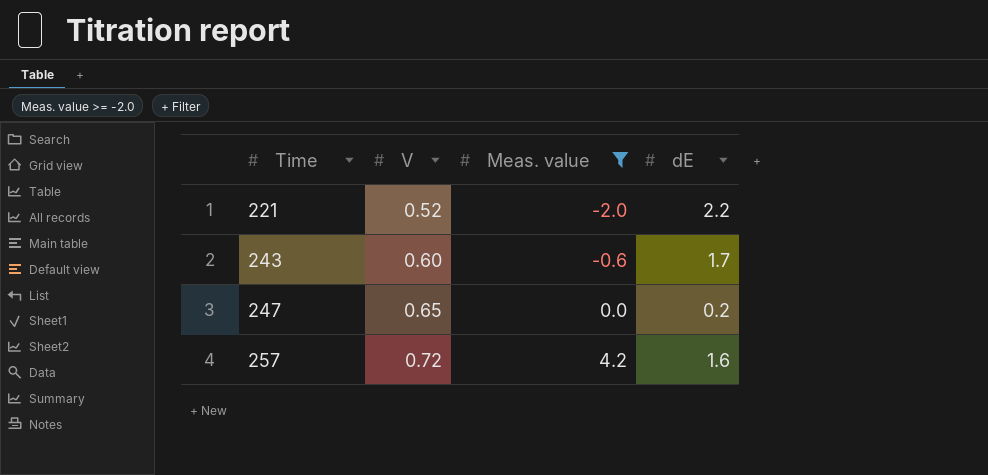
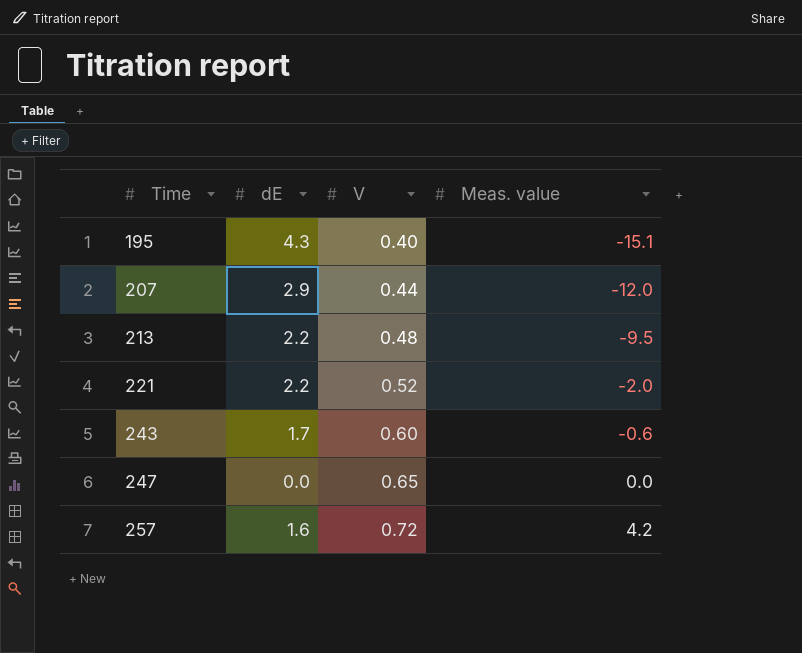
filter: Meas. value >= -2.0 -> none
column dE | position: 4 -> 2
247 | dE: 0.2 -> 0.0

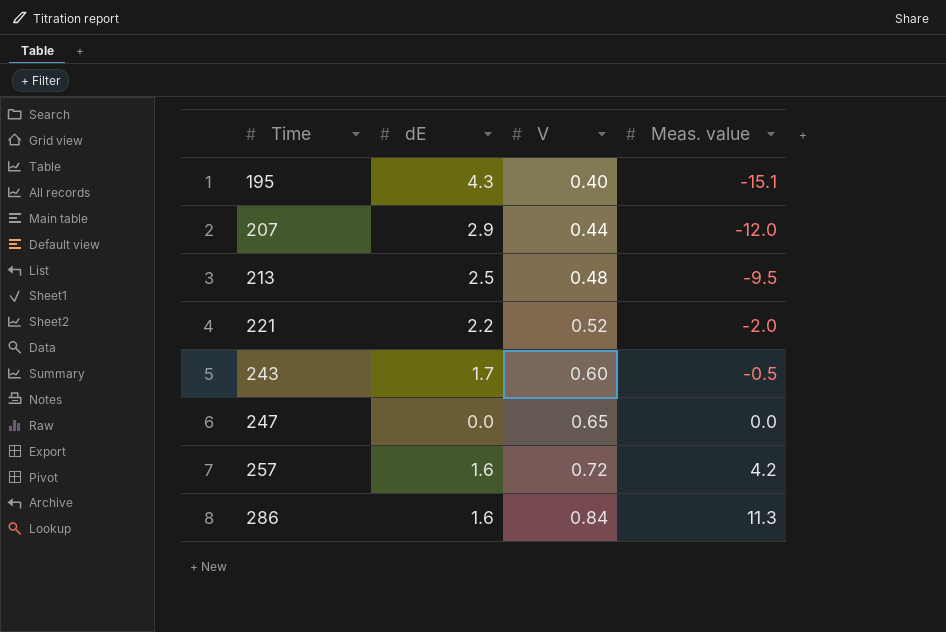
213 | dE: 2.2 -> 2.5
243 | Meas. value: -0.6 -> -0.5
row 286: none -> 1.6 | 0.84 | 11.3

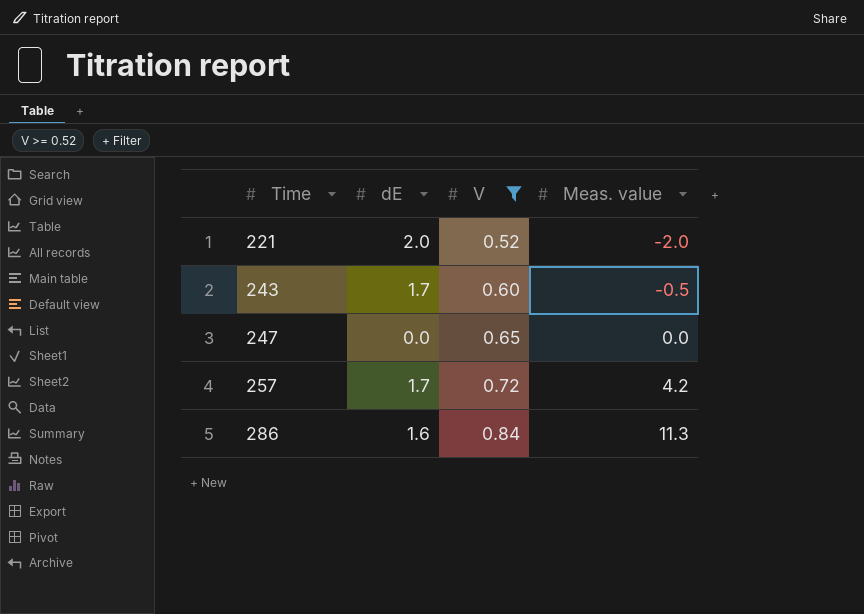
filter: none -> V >= 0.52
221 | dE: 2.2 -> 2.0
257 | dE: 1.6 -> 1.7

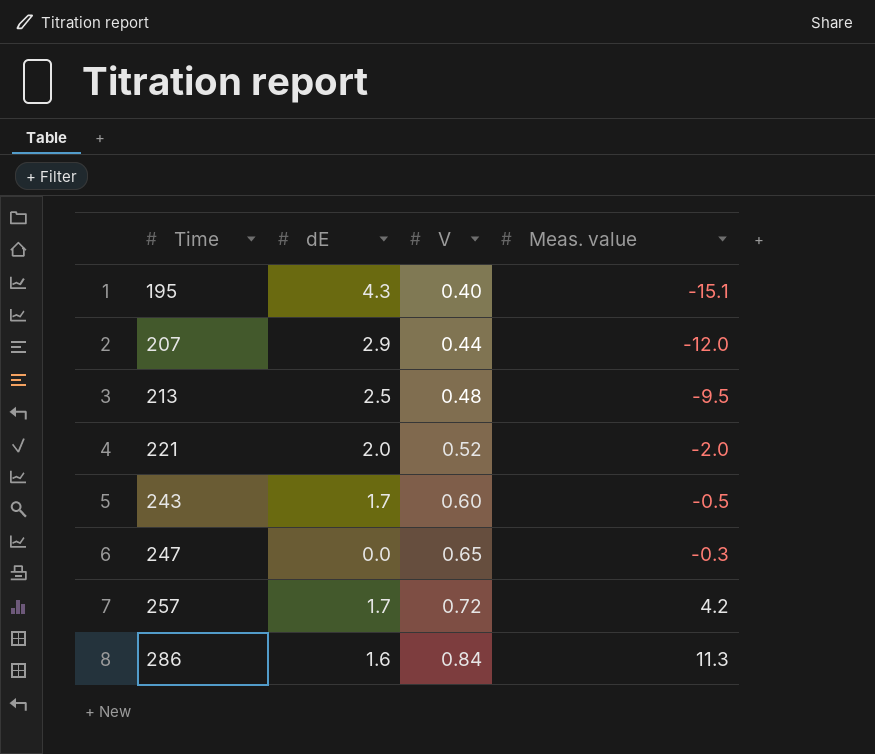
filter: V >= 0.52 -> none
247 | Meas. value: 0.0 -> -0.3

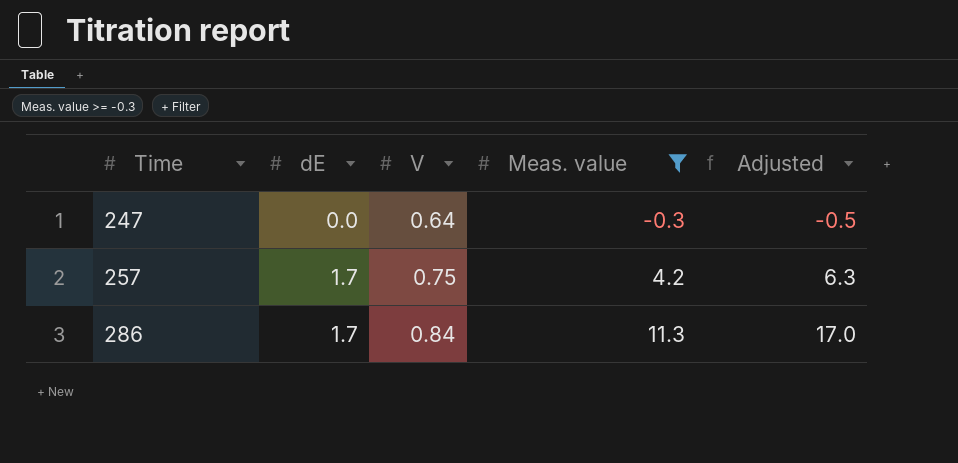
filter: none -> Meas. value >= -0.3
column Adjusted | formula: none -> [Meas. value] * 1.5
247 | V: 0.65 -> 0.64
257 | V: 0.72 -> 0.75
286 | dE: 1.6 -> 1.7

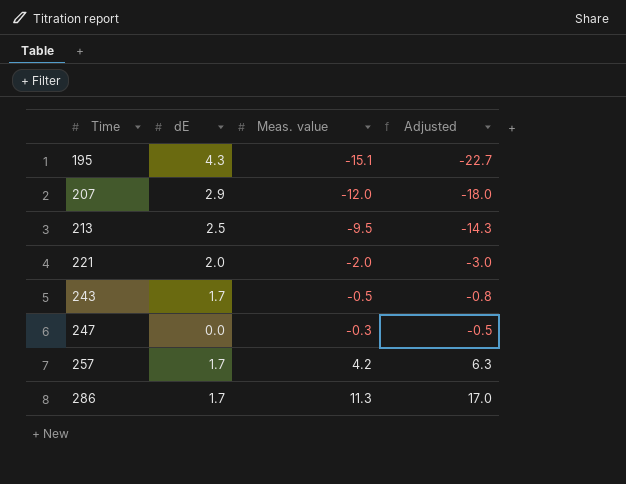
filter: Meas. value >= -0.3 -> none
column V | position: 3 -> none

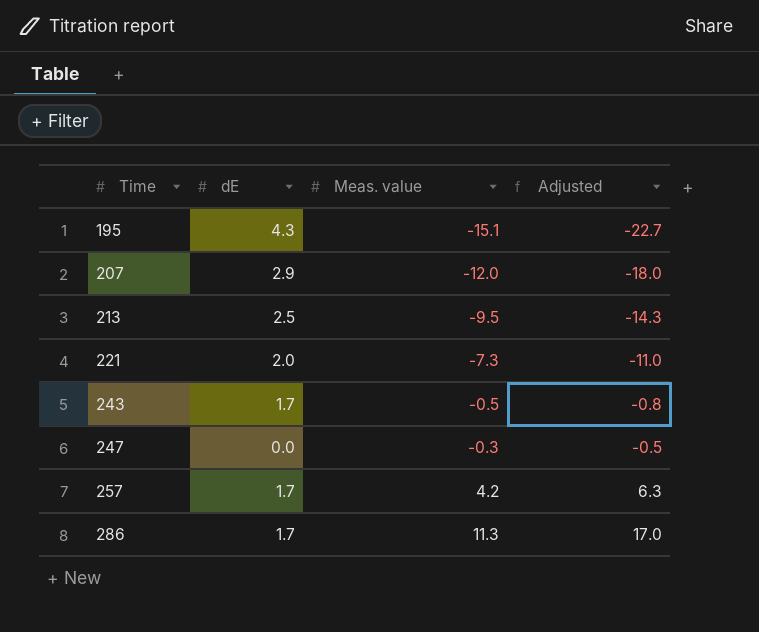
221 | Meas. value: -2.0 -> -7.3
221 | Adjusted: -3.0 -> -11.0

